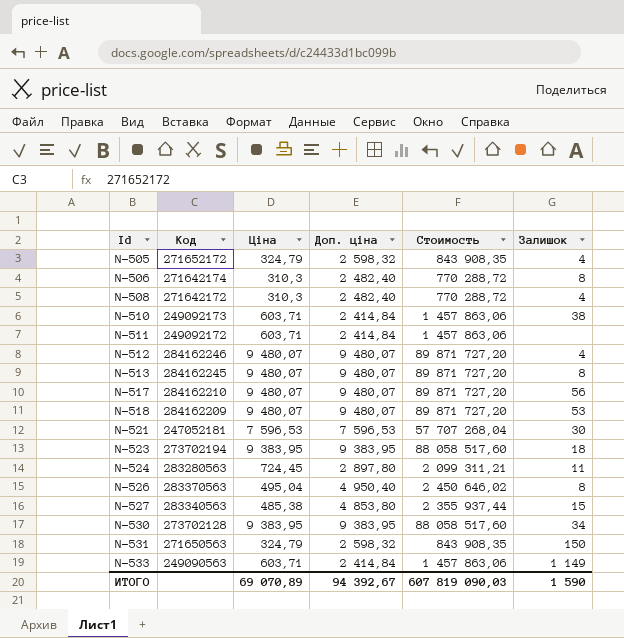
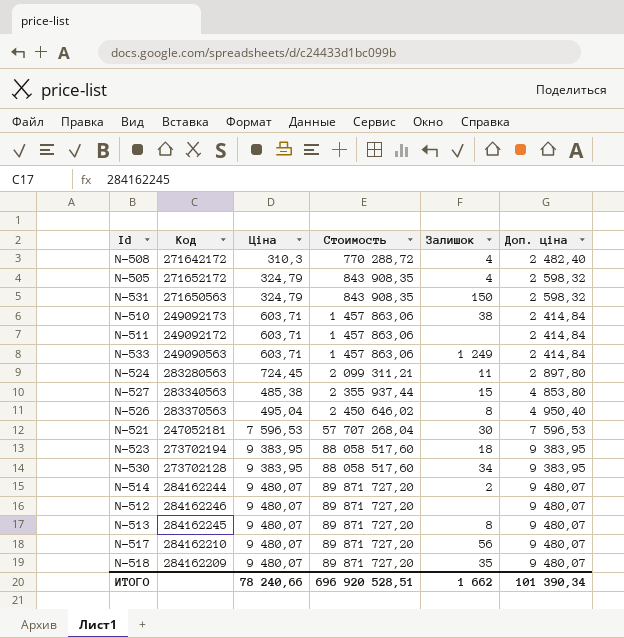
row order: Id ascending -> Стоимость ascending
column Доп. ціна | position: 4 -> 6
row N-506: 271642174 | 310,3 | 2 482,40 | 770 288,72 | 8 -> none
N-533 | Залишок: 1 149 -> 1 249
row N-514: none -> 284162244 | 9 480,07 | 89 871 727,20 | 2 | 9 480,07
N-512 | Залишок: 4 -> none
N-518 | Залишок: 53 -> 35
ИТОГО | Ціна: 69 070,89 -> 78 240,66
ИТОГО | Стоимость: 607 819 090,03 -> 696 920 528,51
ИТОГО | Залишок: 1 590 -> 1 662
ИТОГО | Доп. ціна: 94 392,67 -> 101 390,34

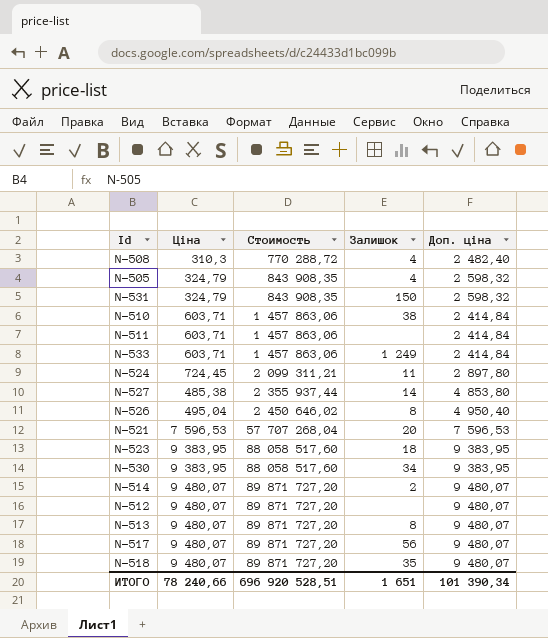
column Код | position: 2 -> none
N-527 | Залишок: 15 -> 14
N-521 | Залишок: 30 -> 20
ИТОГО | Залишок: 1 662 -> 1 651

